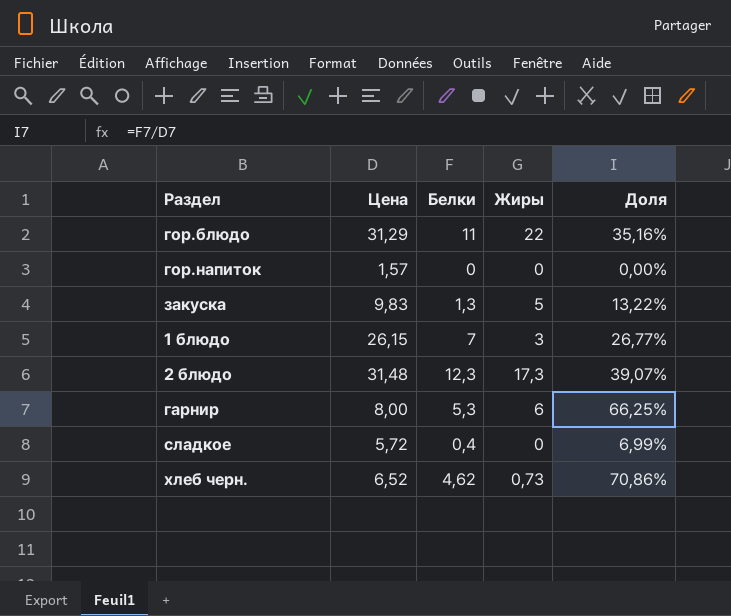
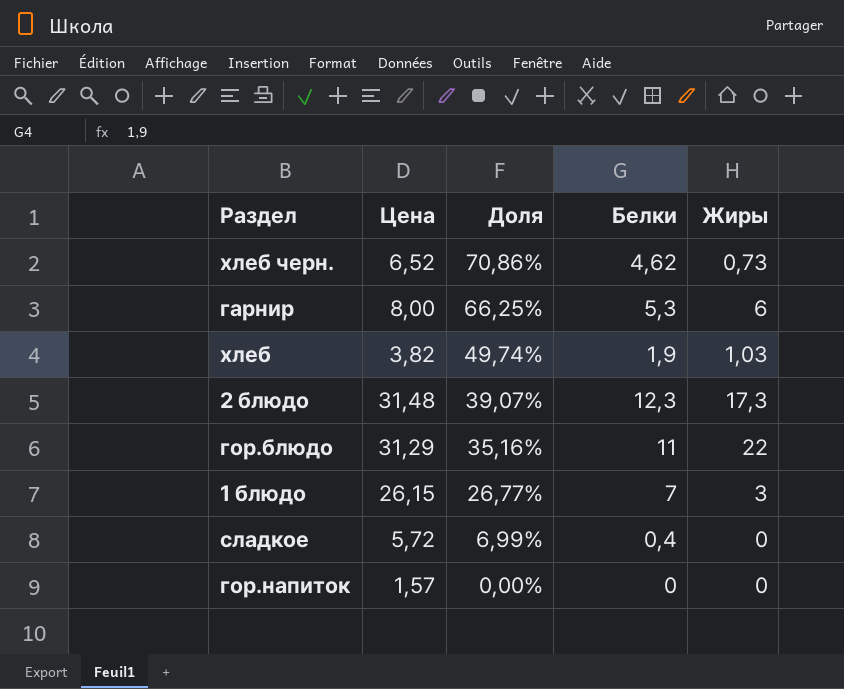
row order: none -> Доля descending
column Доля | position: 5 -> 3
row закуска: 9,83 | 1,3 | 5 | 13,22% -> none
row хлеб: none -> 3,82 | 49,74% | 1,9 | 1,03

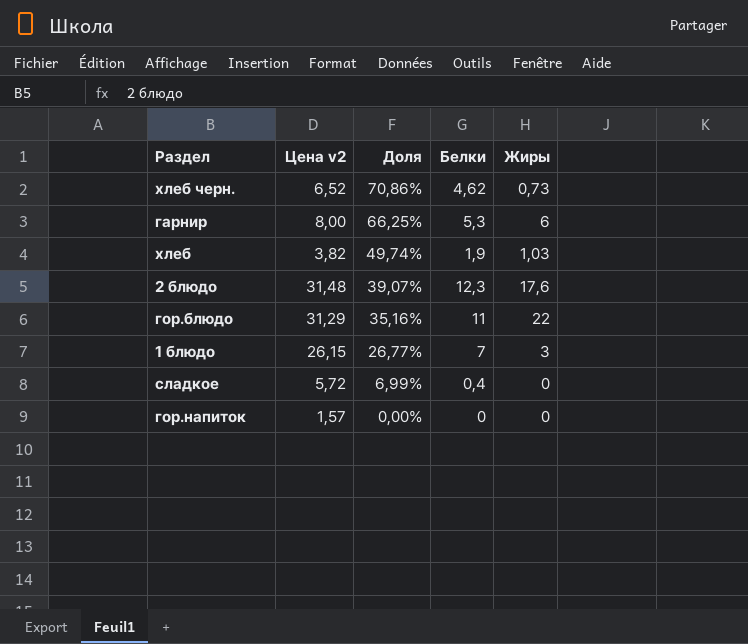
column name: Цена -> Цена v2
2 блюдо | Жиры: 17,3 -> 17,6

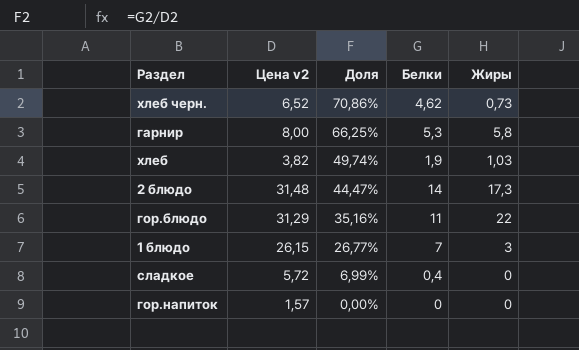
гарнир | Жиры: 6 -> 5,8
2 блюдо | Доля: 39,07% -> 44,47%
2 блюдо | Белки: 12,3 -> 14
2 блюдо | Жиры: 17,6 -> 17,3

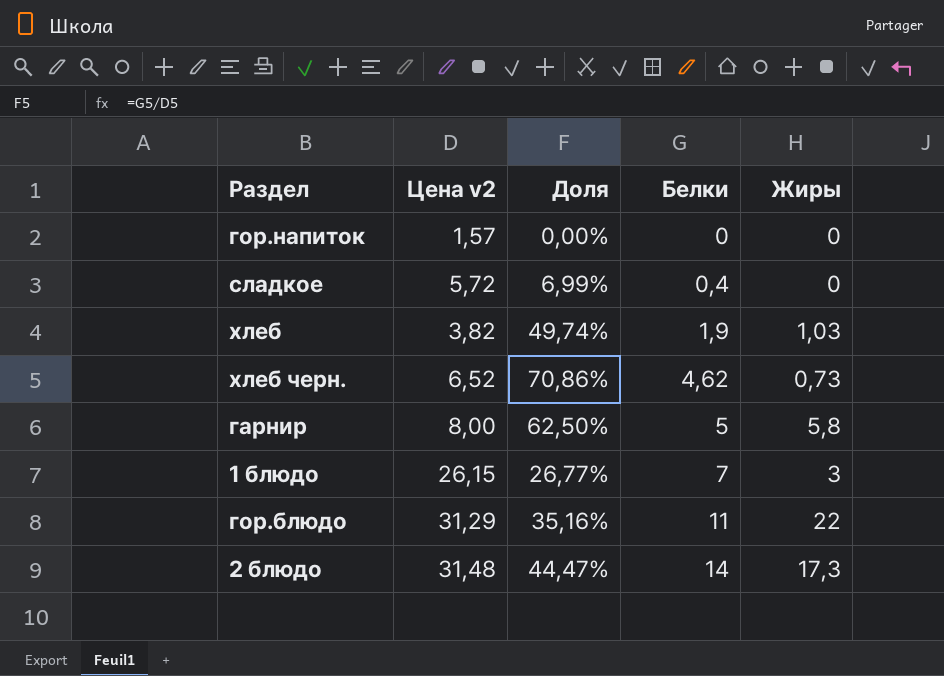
row order: Доля descending -> Белки ascending
гарнир | Доля: 66,25% -> 62,50%
гарнир | Белки: 5,3 -> 5

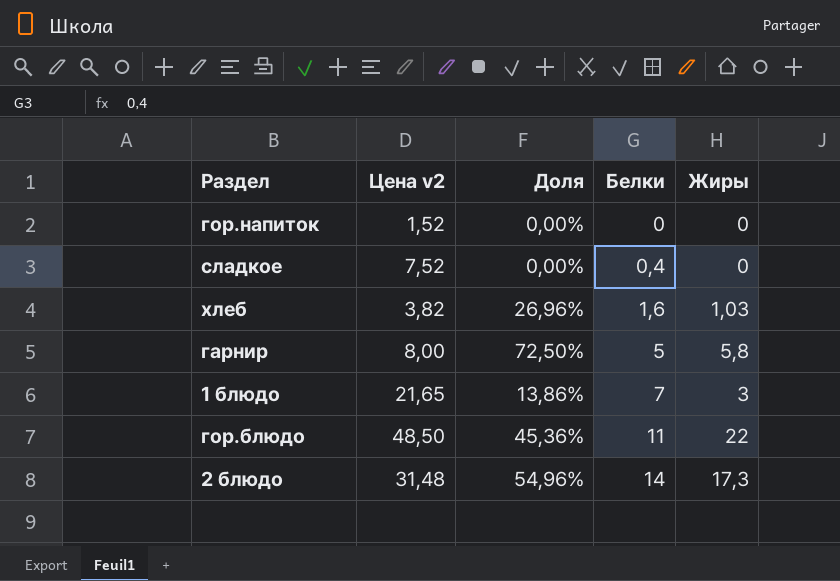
column Доля | formula: [Белки] / [Цена v2] -> [Жиры] / [Цена v2]
row хлеб черн.: 6,52 | 70,86% | 4,62 | 0,73 -> none
гор.напиток | Цена v2: 1,57 -> 1,52
сладкое | Цена v2: 5,72 -> 7,52
хлеб | Белки: 1,9 -> 1,6
1 блюдо | Цена v2: 26,15 -> 21,65
гор.блюдо | Цена v2: 31,29 -> 48,50

